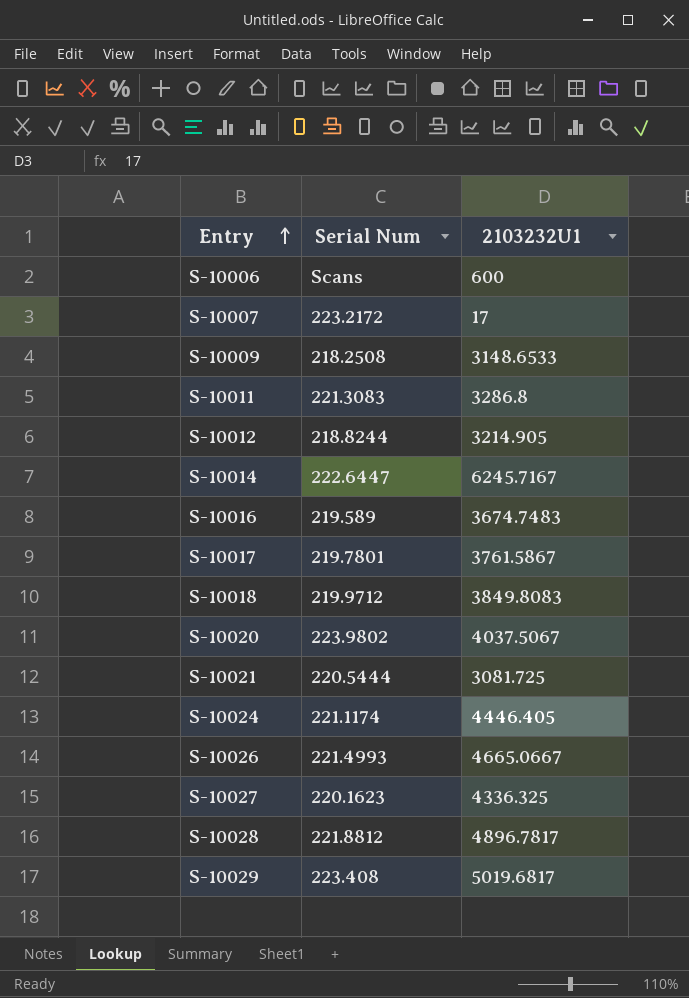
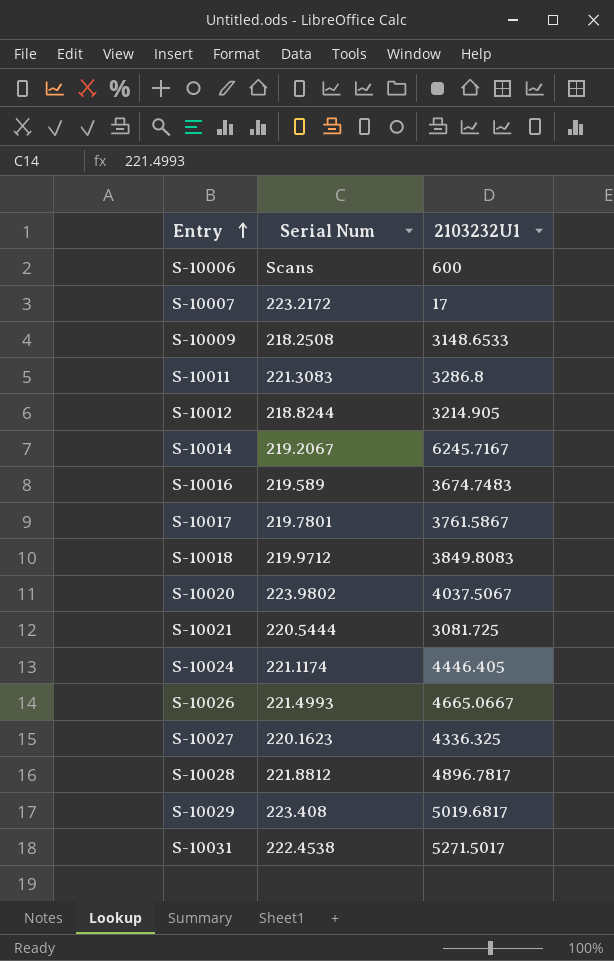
S-10014 | Serial Num: 222.6447 -> 219.2067
row S-10031: none -> 222.4538 | 5271.5017

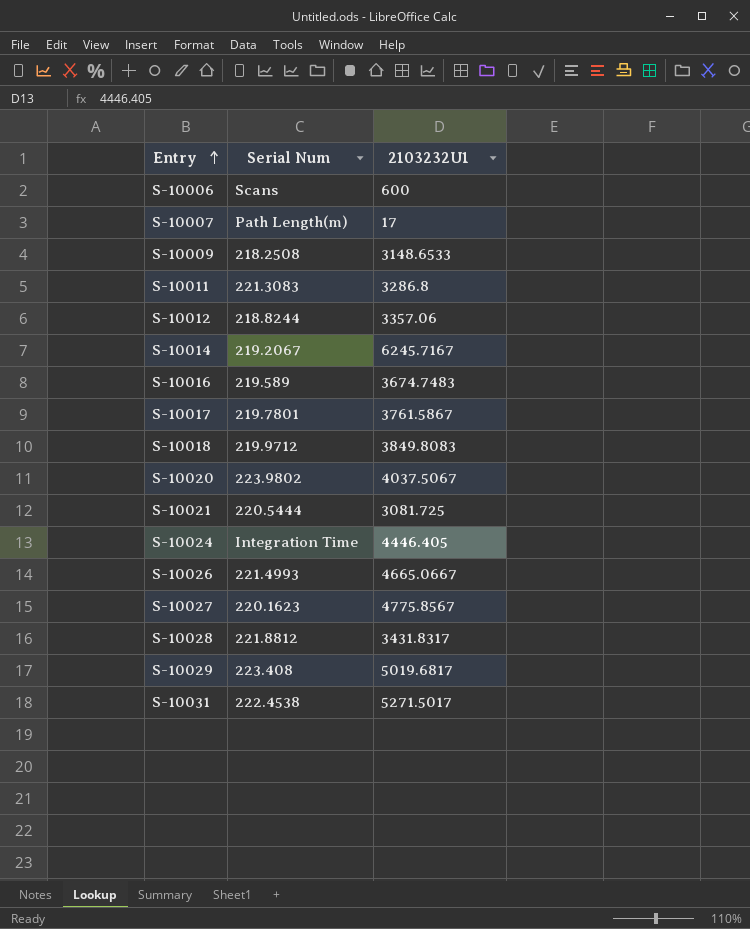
S-10007 | Serial Num: 223.2172 -> Path Length(m)
S-10012 | 2103232U1: 3214.905 -> 3357.06
S-10024 | Serial Num: 221.1174 -> Integration Time
S-10027 | 2103232U1: 4336.325 -> 4775.8567
S-10028 | 2103232U1: 4896.7817 -> 3431.8317

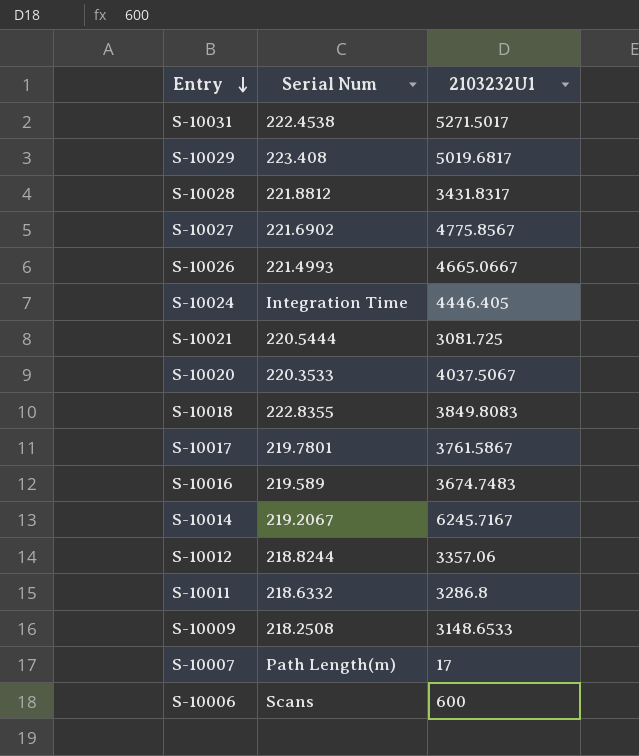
row order: Entry ascending -> Entry descending
S-10027 | Serial Num: 220.1623 -> 221.6902
S-10020 | Serial Num: 223.9802 -> 220.3533
S-10018 | Serial Num: 219.9712 -> 222.8355
S-10011 | Serial Num: 221.3083 -> 218.6332

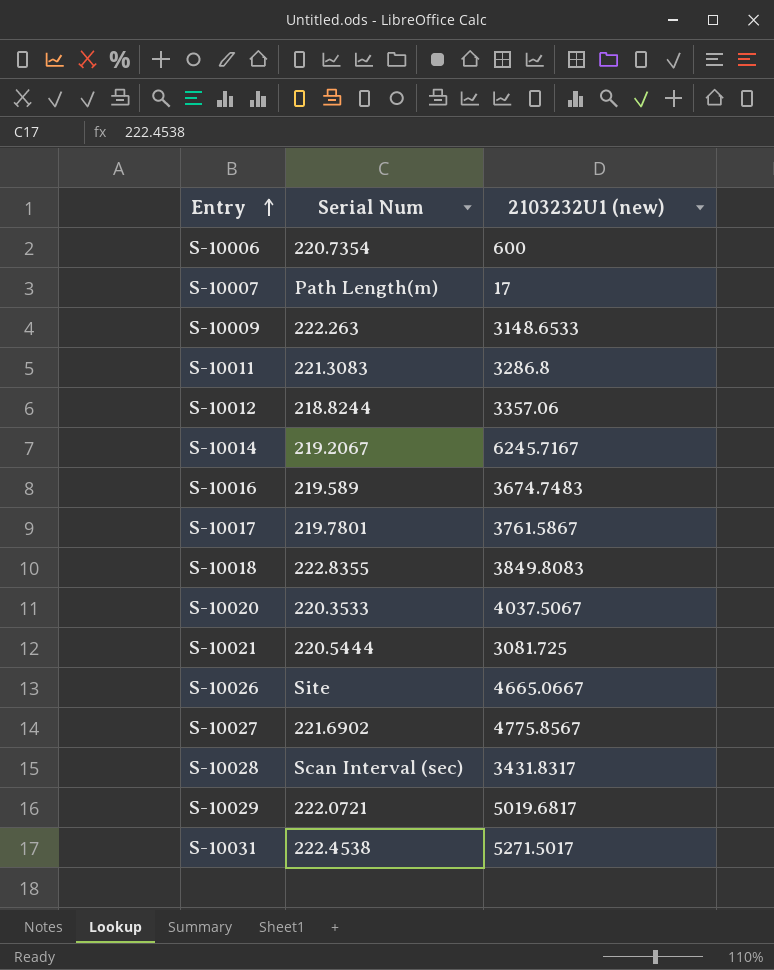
row order: Entry descending -> Entry ascending
column name: 2103232U1 -> 2103232U1 (new)
row S-10024: Integration Time | 4446.405 -> none
S-10006 | Serial Num: Scans -> 220.7354
S-10009 | Serial Num: 218.2508 -> 222.263
S-10011 | Serial Num: 218.6332 -> 221.3083
S-10026 | Serial Num: 221.4993 -> Site
S-10028 | Serial Num: 221.8812 -> Scan Interval (sec)
S-10029 | Serial Num: 223.408 -> 222.0721

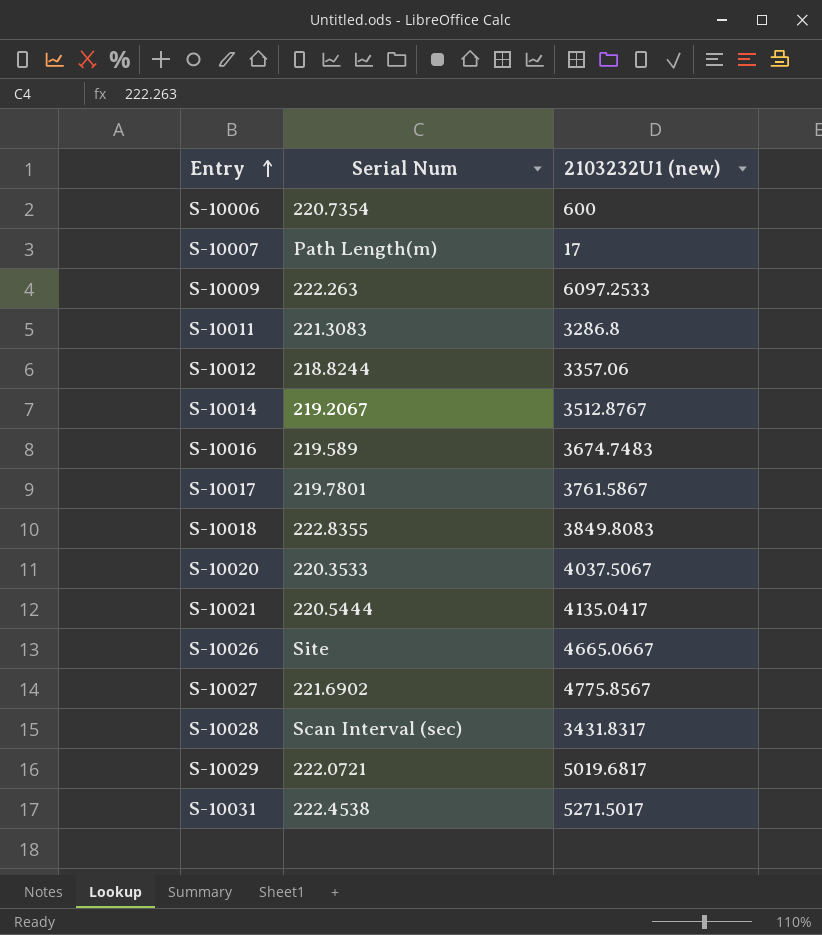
S-10009 | 2103232U1 (new): 3148.6533 -> 6097.2533
S-10014 | 2103232U1 (new): 6245.7167 -> 3512.8767
S-10021 | 2103232U1 (new): 3081.725 -> 4135.0417

